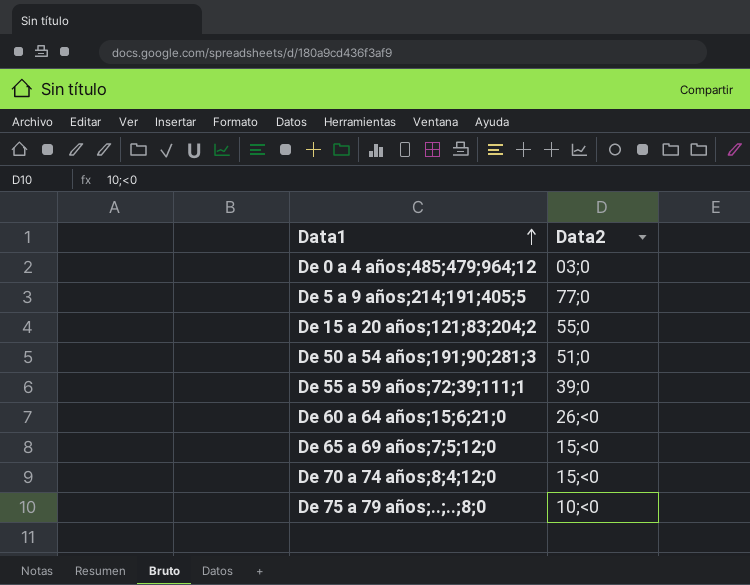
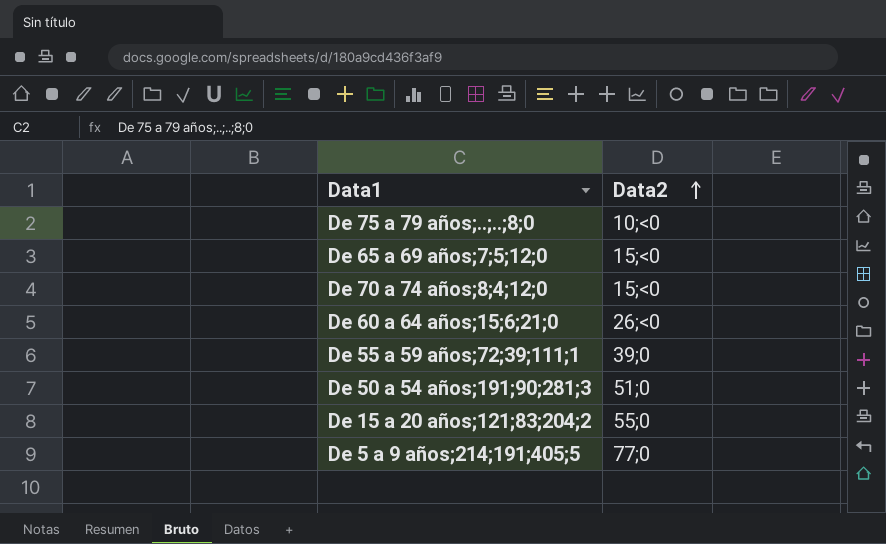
row order: Data1 ascending -> Data2 ascending
row De 0 a 4 años;485;479;964;12: 03;0 -> none

